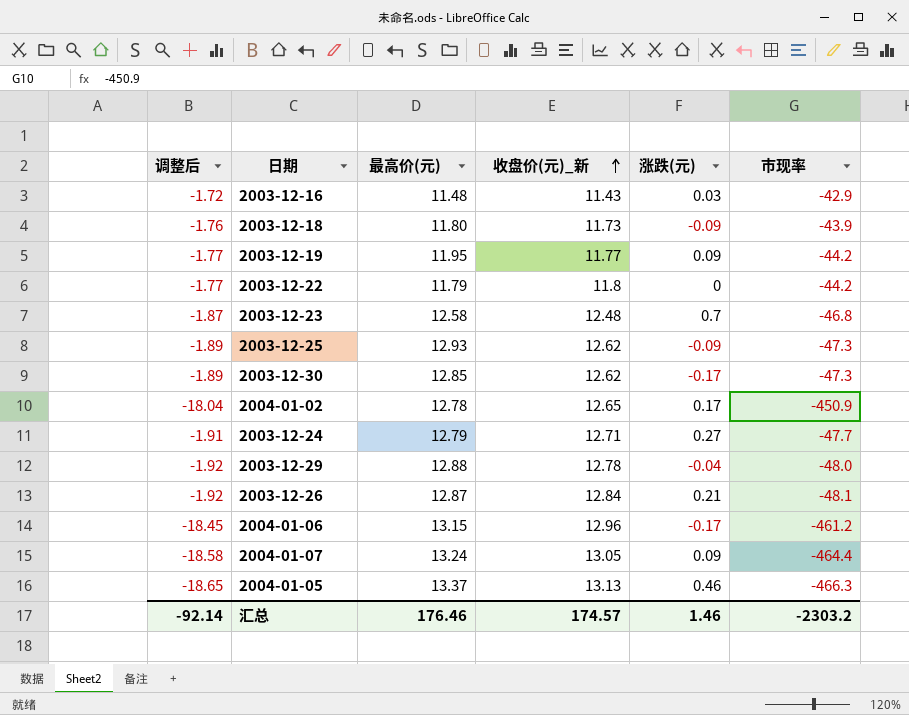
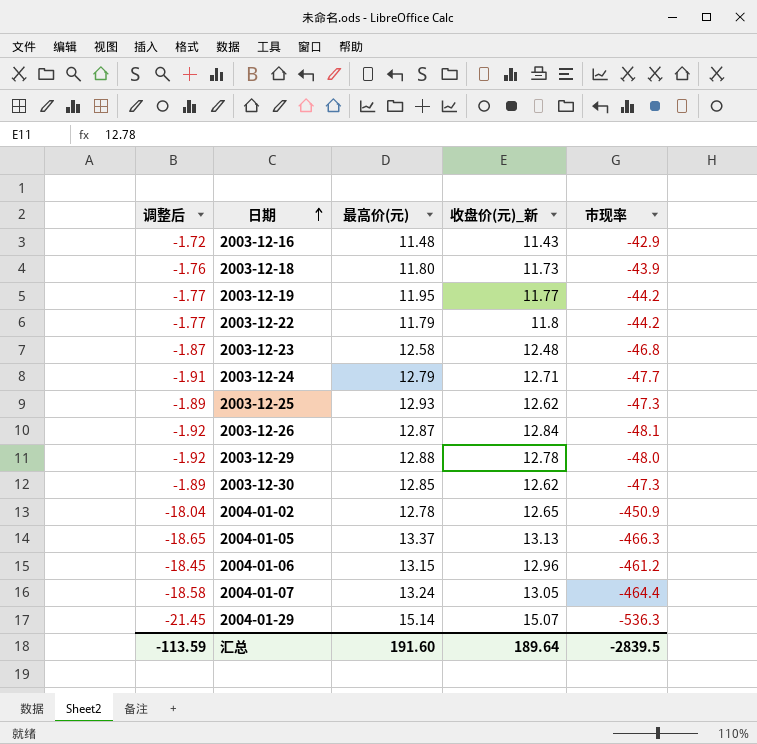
row order: 收盘价(元)_新 ascending -> 日期 ascending
column 涨跌(元) | position: 5 -> none
row 2004-01-29: none -> -21.45 | 15.14 | 15.07 | -536.3
汇总 | 调整后: -92.14 -> -113.59
汇总 | 最高价(元): 176.46 -> 191.60
汇总 | 收盘价(元)_新: 174.57 -> 189.64
汇总 | 市现率: -2303.2 -> -2839.5

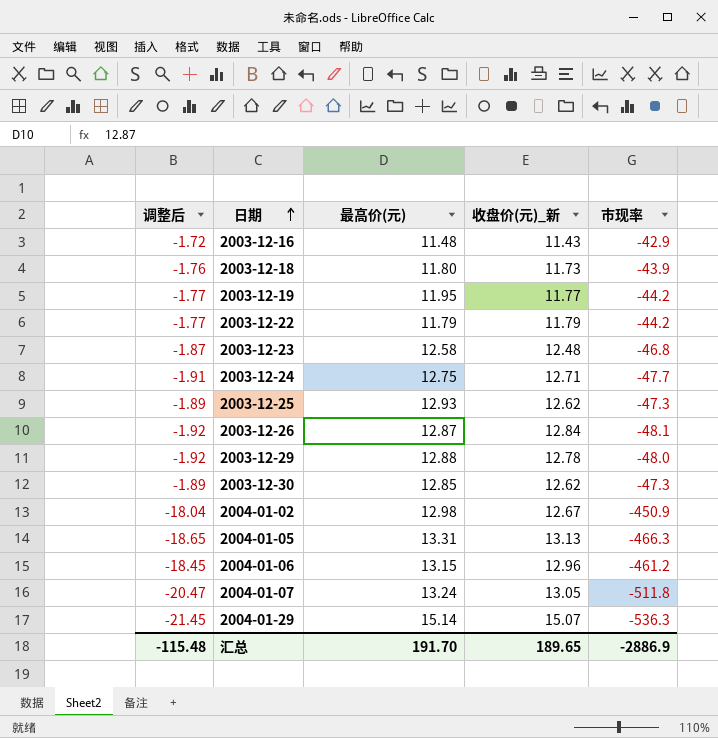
2003-12-22 | 收盘价(元)_新: 11.8 -> 11.79
2003-12-24 | 最高价(元): 12.79 -> 12.75
2004-01-02 | 最高价(元): 12.78 -> 12.98
2004-01-02 | 收盘价(元)_新: 12.65 -> 12.67
2004-01-05 | 最高价(元): 13.37 -> 13.31
2004-01-07 | 调整后: -18.58 -> -20.47
2004-01-07 | 市现率: -464.4 -> -511.8
汇总 | 调整后: -113.59 -> -115.48
汇总 | 最高价(元): 191.60 -> 191.70
汇总 | 收盘价(元)_新: 189.64 -> 189.65
汇总 | 市现率: -2839.5 -> -2886.9

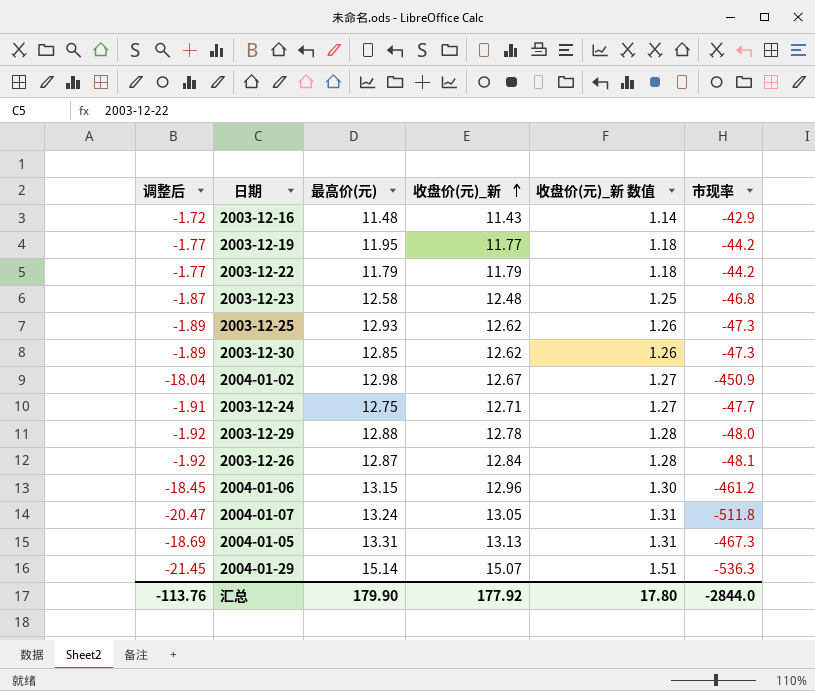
row order: 日期 ascending -> 收盘价(元)_新 ascending
column 收盘价(元)_新 数值 | formula: none -> [收盘价(元)_新] * 0.1
row 2003-12-18: -1.76 | 11.80 | 11.73 | -43.9 -> none
2004-01-05 | 调整后: -18.65 -> -18.69
2004-01-05 | 市现率: -466.3 -> -467.3
汇总 | 调整后: -115.48 -> -113.76
汇总 | 最高价(元): 191.70 -> 179.90
汇总 | 收盘价(元)_新: 189.65 -> 177.92
汇总 | 市现率: -2886.9 -> -2844.0

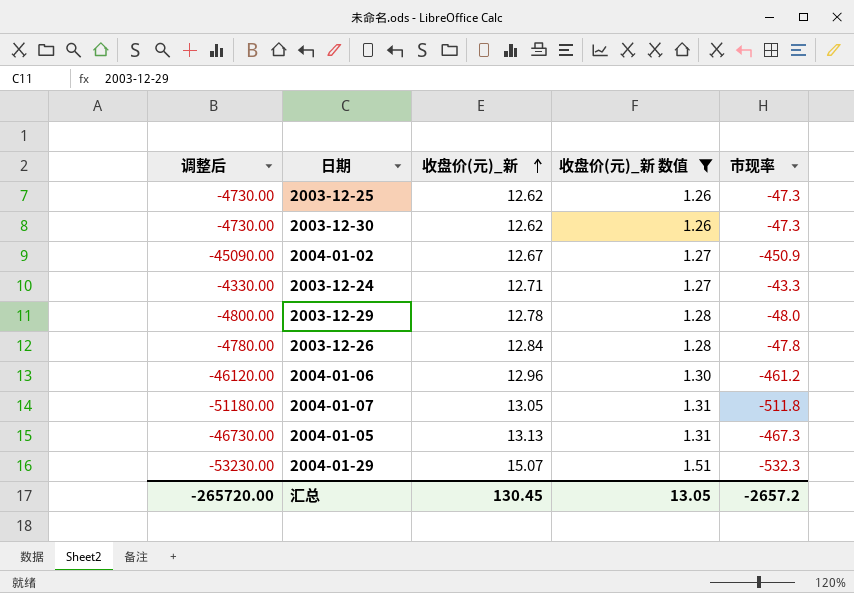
filter: none -> 收盘价(元)_新 数值 >= 1.26
column 最高价(元) | position: 3 -> none
column 调整后 | formula: [市现率] * 0.04 -> [市现率] * 100
2003-12-24 | 市现率: -47.7 -> -43.3
2003-12-26 | 市现率: -48.1 -> -47.8
2004-01-29 | 市现率: -536.3 -> -532.3
汇总 | 调整后: -113.76 -> -265720.00
汇总 | 收盘价(元)_新: 177.92 -> 130.45
汇总 | 收盘价(元)_新 数值: 17.80 -> 13.05
汇总 | 市现率: -2844.0 -> -2657.2

